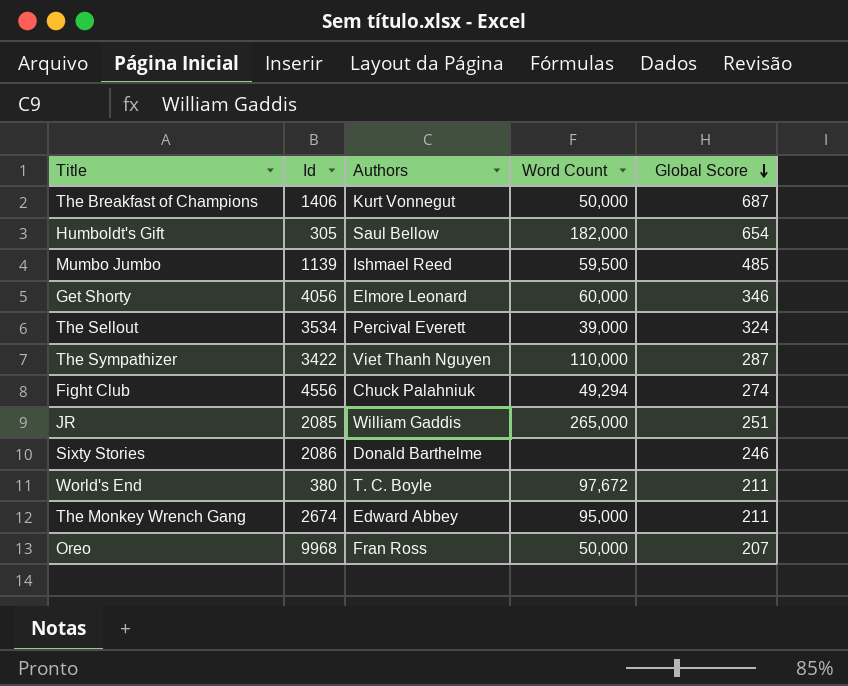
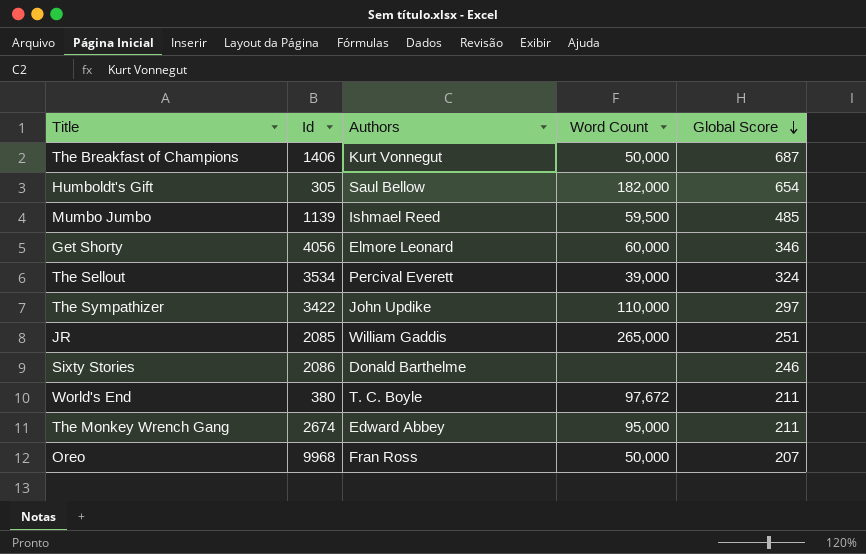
row Fight Club: 4556 | Chuck Palahniuk | 49,294 | 274 -> none
The Sympathizer | Authors: Viet Thanh Nguyen -> John Updike
The Sympathizer | Global Score: 287 -> 297

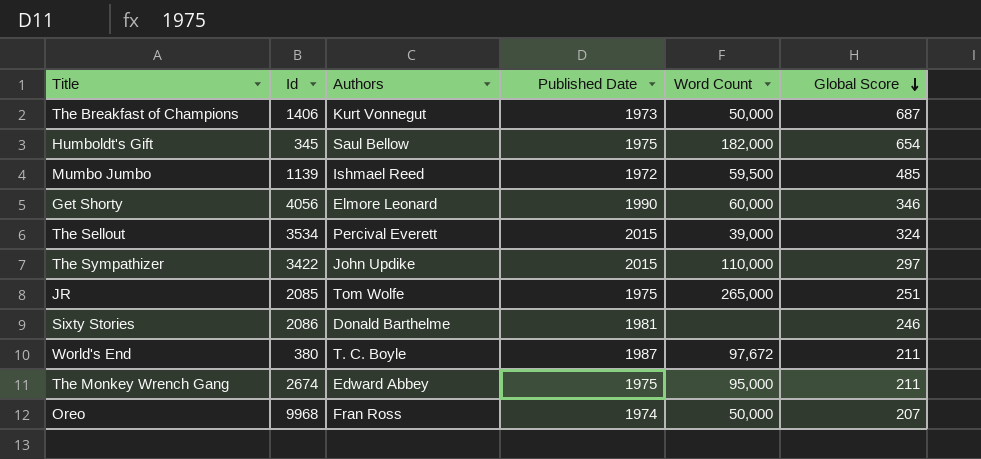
column Published Date | position: none -> 4
Humboldt's Gift | Id: 305 -> 345
JR | Authors: William Gaddis -> Tom Wolfe

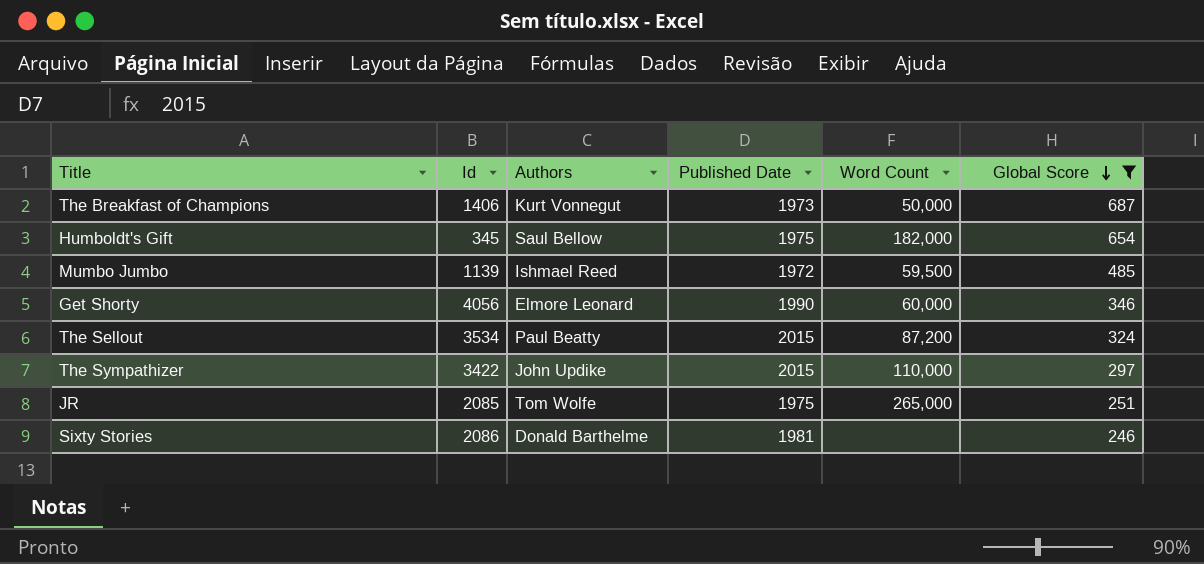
filter: none -> Global Score >= 246
The Sellout | Authors: Percival Everett -> Paul Beatty
The Sellout | Word Count: 39,000 -> 87,200

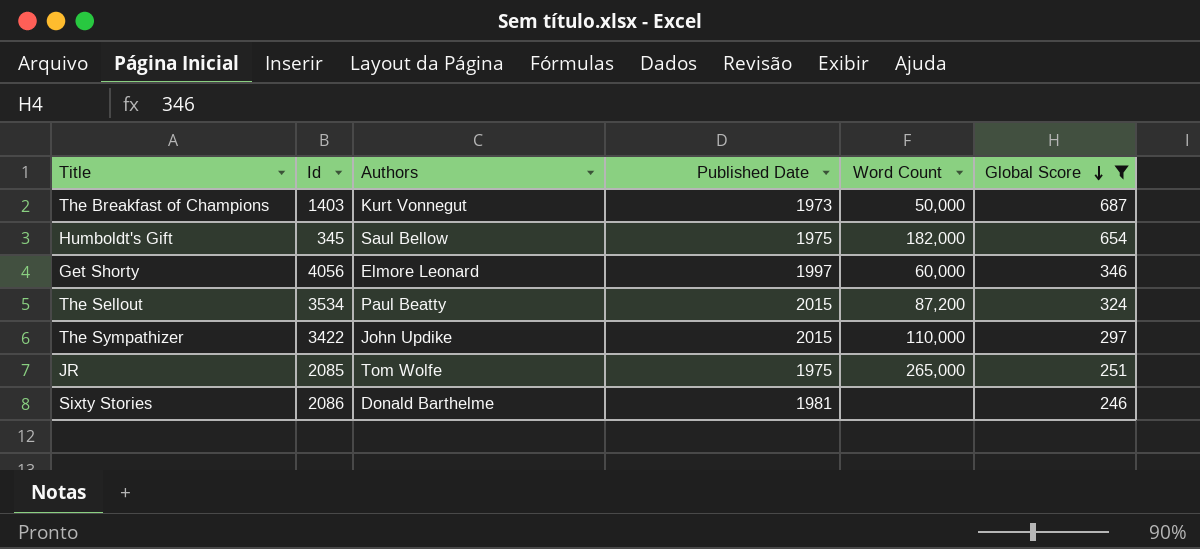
row Mumbo Jumbo: 1139 | Ishmael Reed | 1972 | 59,500 | 485 -> none
The Breakfast of Champions | Id: 1406 -> 1403
Get Shorty | Published Date: 1990 -> 1997

